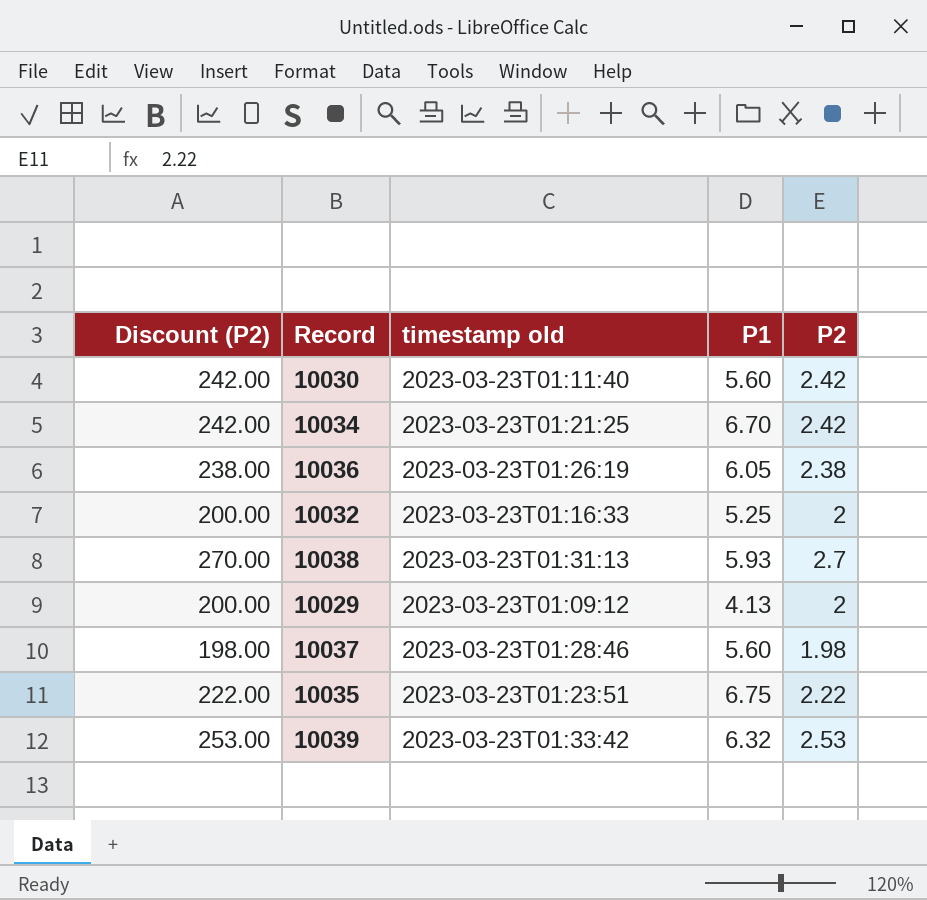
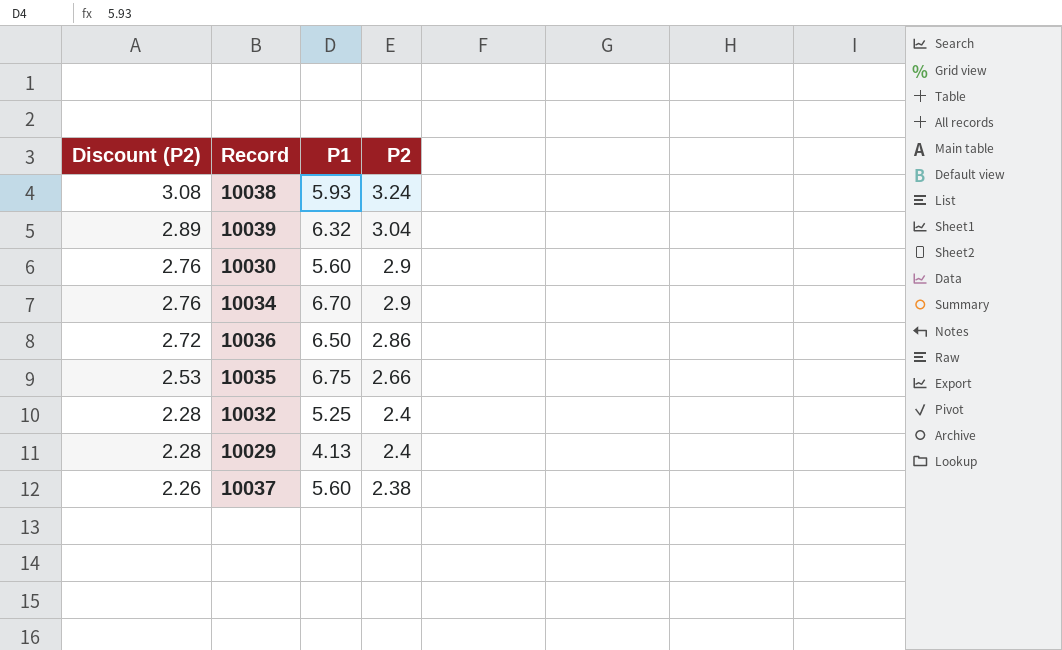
row order: none -> Discount (P2) descending
column timestamp old | position: 3 -> none
column Discount (P2) | formula: [P2] * 100 -> [P2] * 0.95
10038 | P2: 2.7 -> 3.24
10039 | P2: 2.53 -> 3.04
10030 | P2: 2.42 -> 2.9
10034 | P2: 2.42 -> 2.9
10036 | P1: 6.05 -> 6.50
10036 | P2: 2.38 -> 2.86
10035 | P2: 2.22 -> 2.66
10032 | P2: 2 -> 2.4
10029 | P2: 2 -> 2.4
10037 | P2: 1.98 -> 2.38

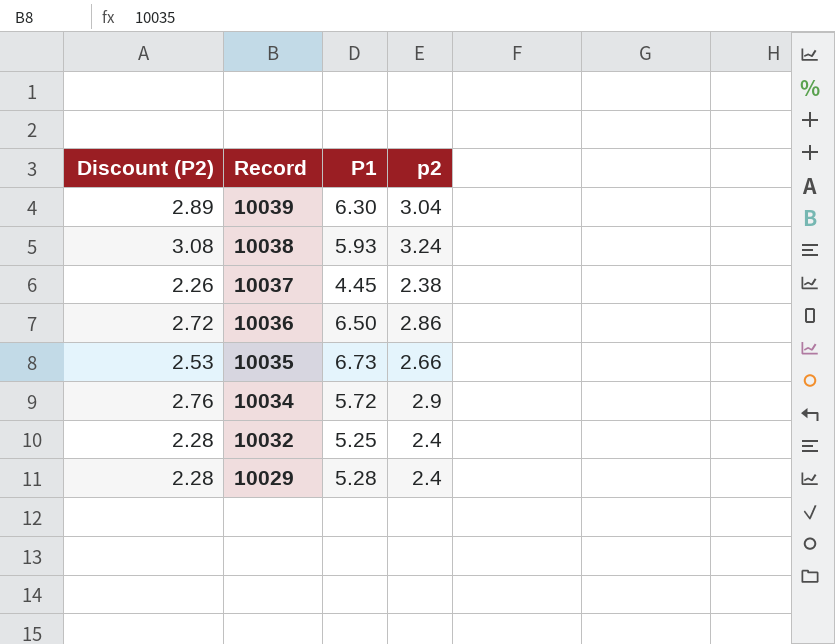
row order: Discount (P2) descending -> Record descending
column name: P2 -> p2
row 10030: 2.76 | 5.60 | 2.9 -> none
10039 | P1: 6.32 -> 6.30
10037 | P1: 5.60 -> 4.45
10035 | P1: 6.75 -> 6.73
10034 | P1: 6.70 -> 5.72
10029 | P1: 4.13 -> 5.28

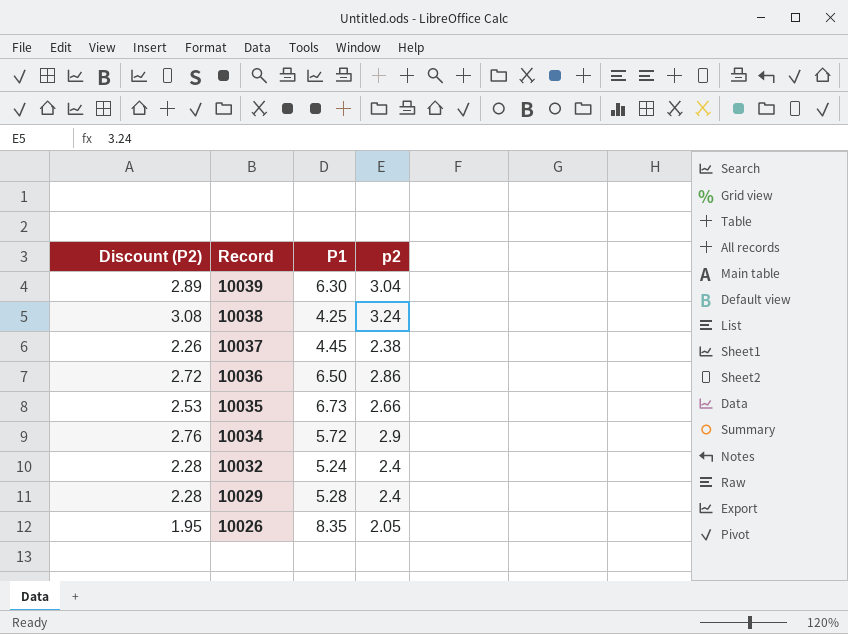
10038 | P1: 5.93 -> 4.25
10032 | P1: 5.25 -> 5.24
row 10026: none -> 1.95 | 8.35 | 2.05

